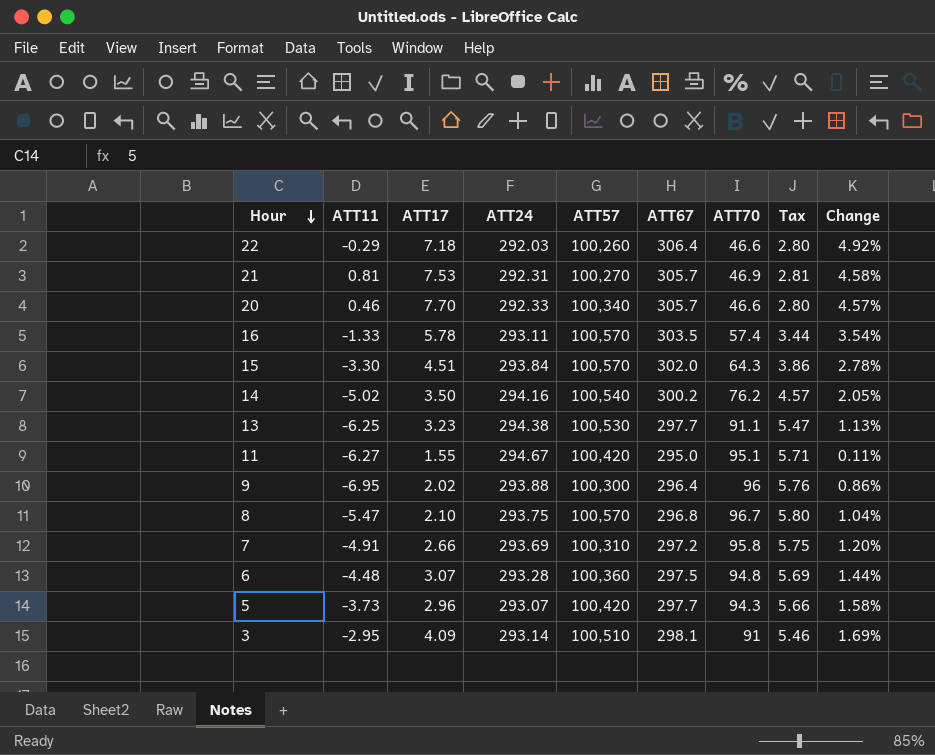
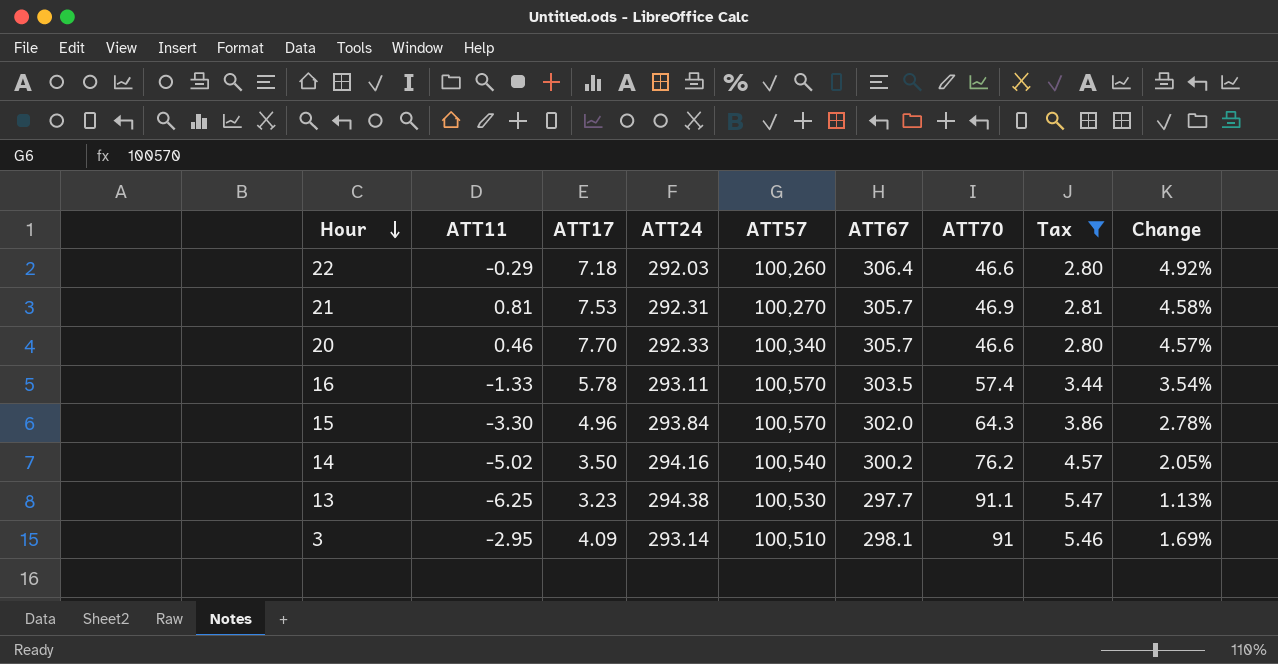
filter: none -> Tax <= 5.47
15 | ATT17: 4.51 -> 4.96

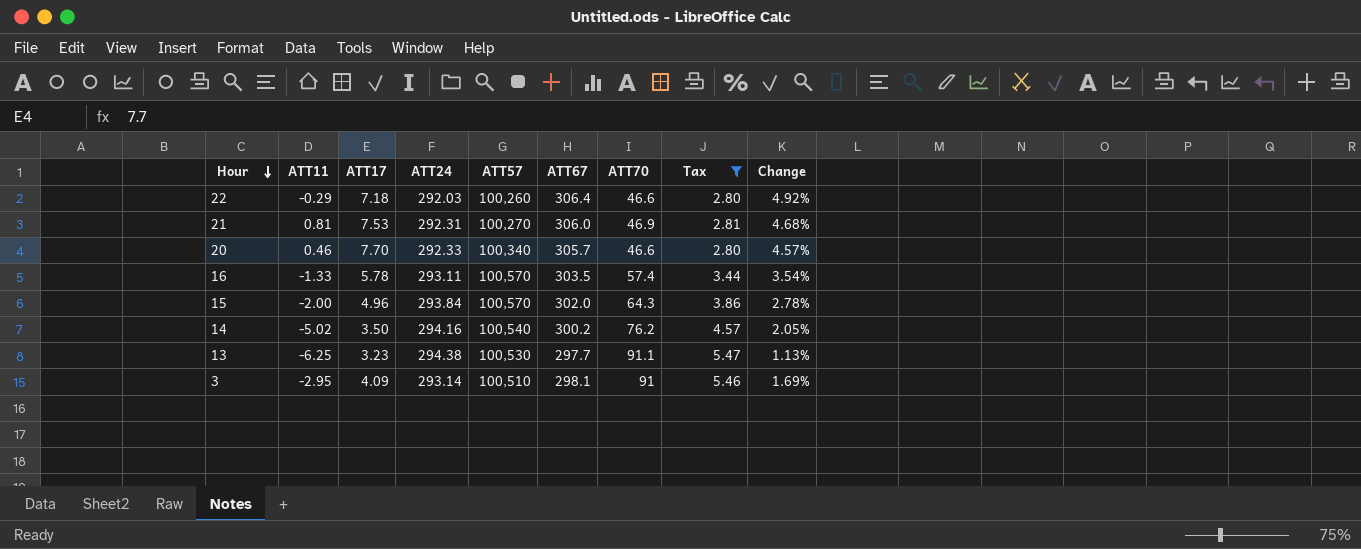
21 | ATT67: 305.7 -> 306.0
21 | Change: 4.58% -> 4.68%
15 | ATT11: -3.30 -> -2.00

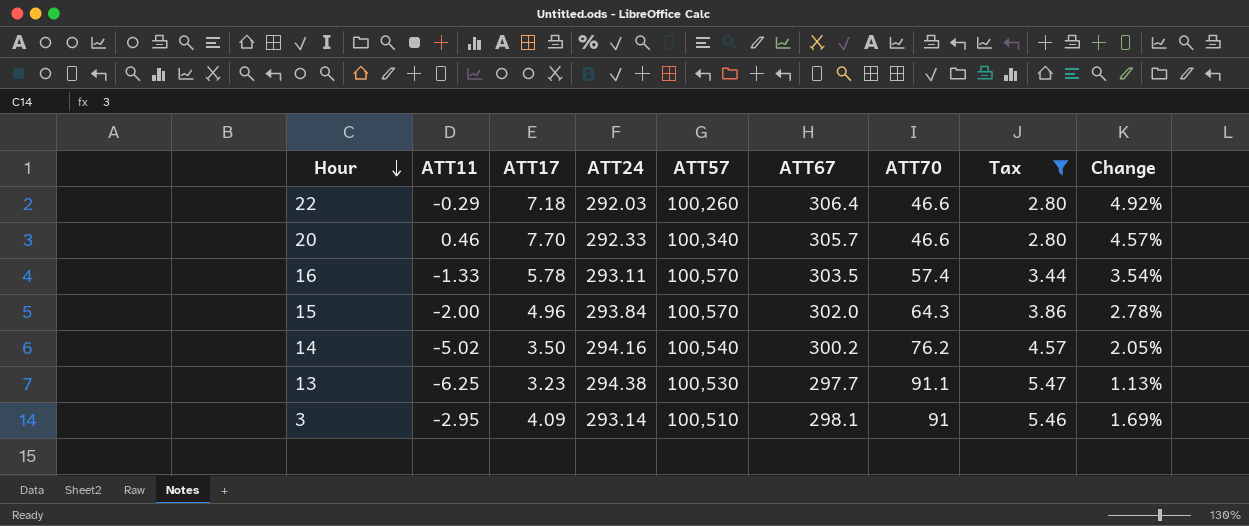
row 21: 0.81 | 7.53 | 292.31 | 100,270 | 306.0 | 46.9 | 2.81 | 4.68% -> none

